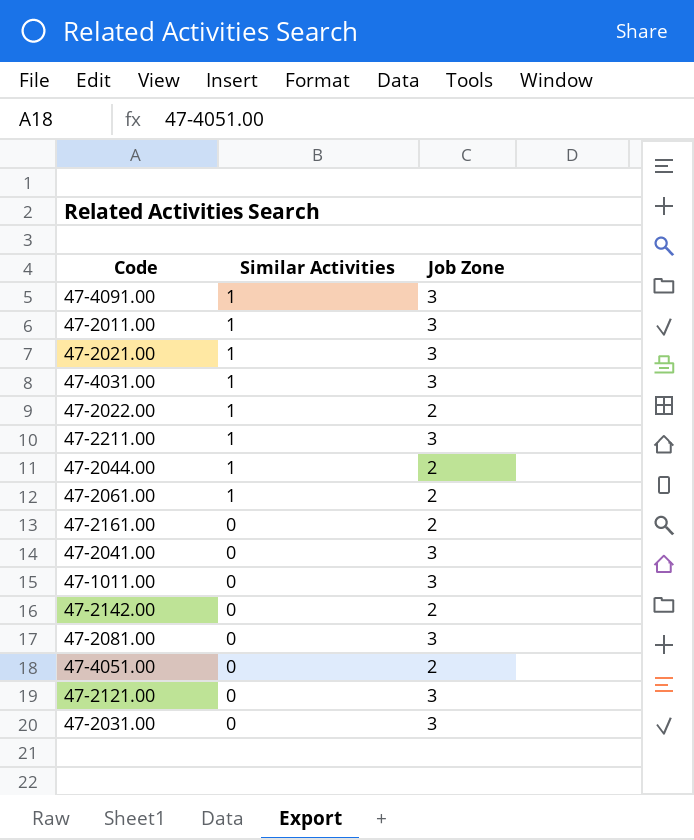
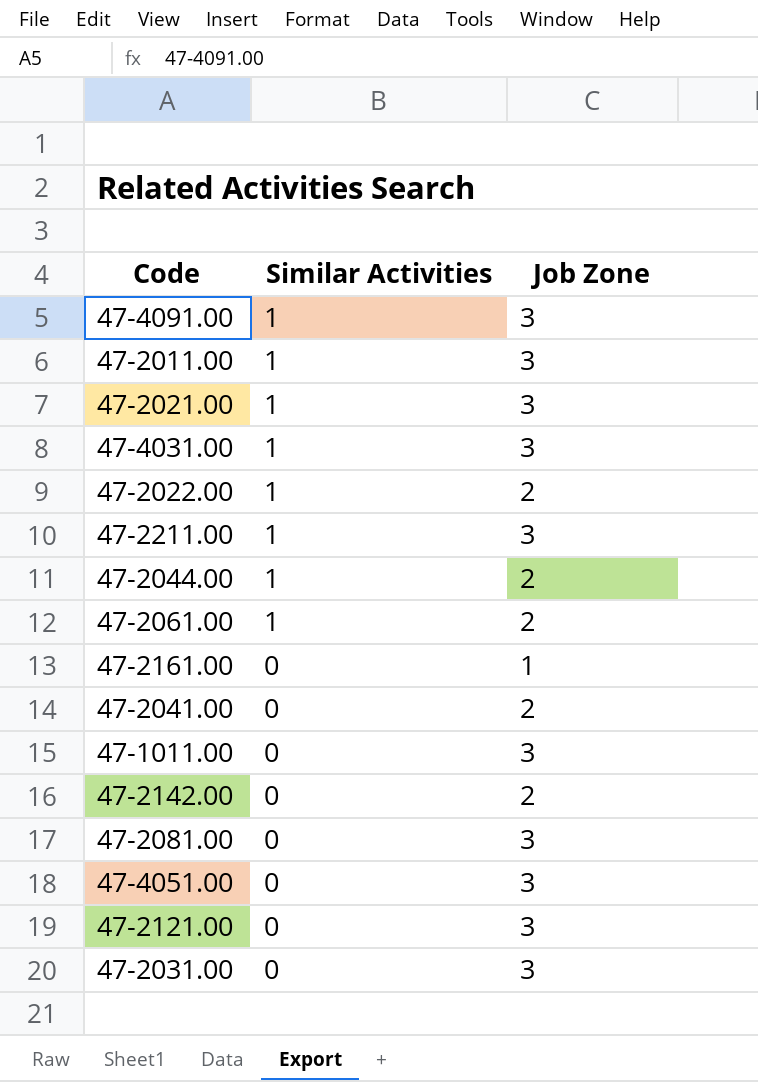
47-2161.00 | Job Zone: 2 -> 1
47-2041.00 | Job Zone: 3 -> 2
47-4051.00 | Job Zone: 2 -> 3

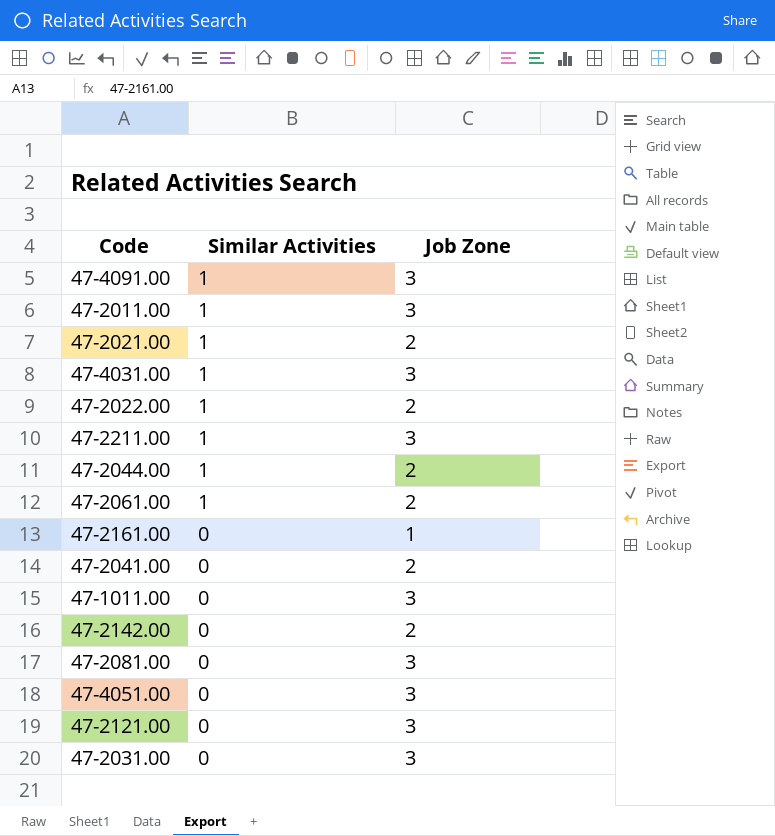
47-2021.00 | Job Zone: 3 -> 2

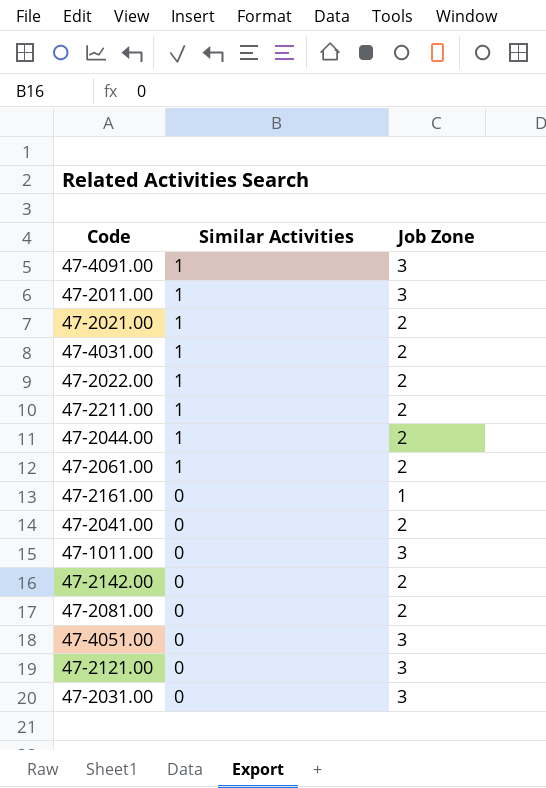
47-4031.00 | Job Zone: 3 -> 2
47-2211.00 | Job Zone: 3 -> 2
47-2081.00 | Job Zone: 3 -> 2

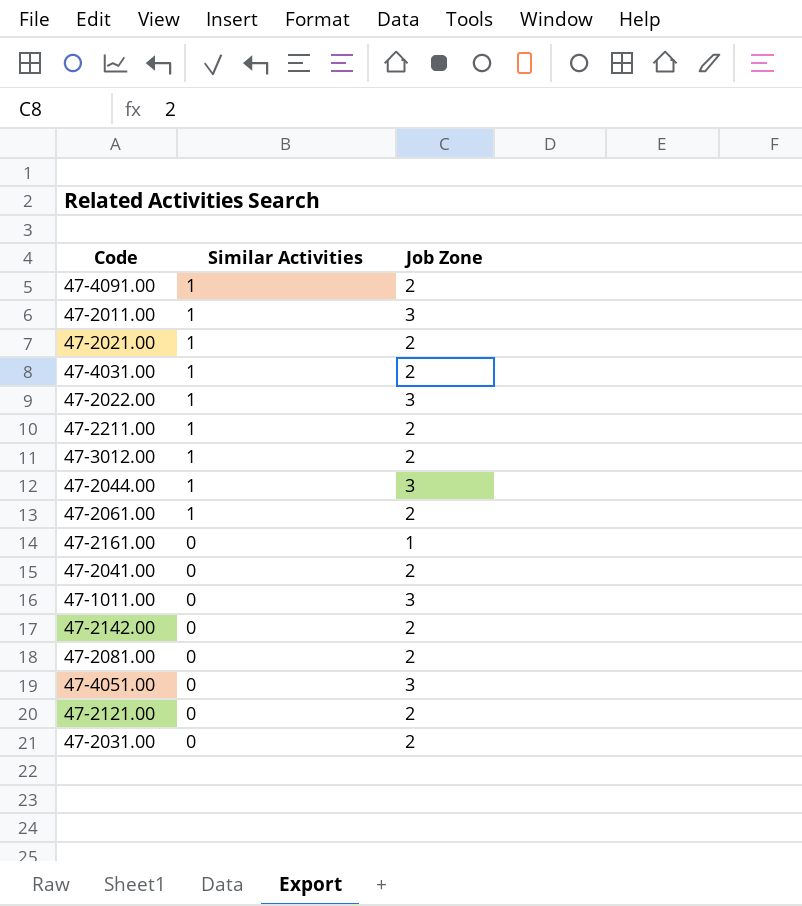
47-4091.00 | Job Zone: 3 -> 2
47-2022.00 | Job Zone: 2 -> 3
row 47-3012.00: none -> 1 | 2
47-2044.00 | Job Zone: 2 -> 3
47-2121.00 | Job Zone: 3 -> 2
47-2031.00 | Job Zone: 3 -> 2

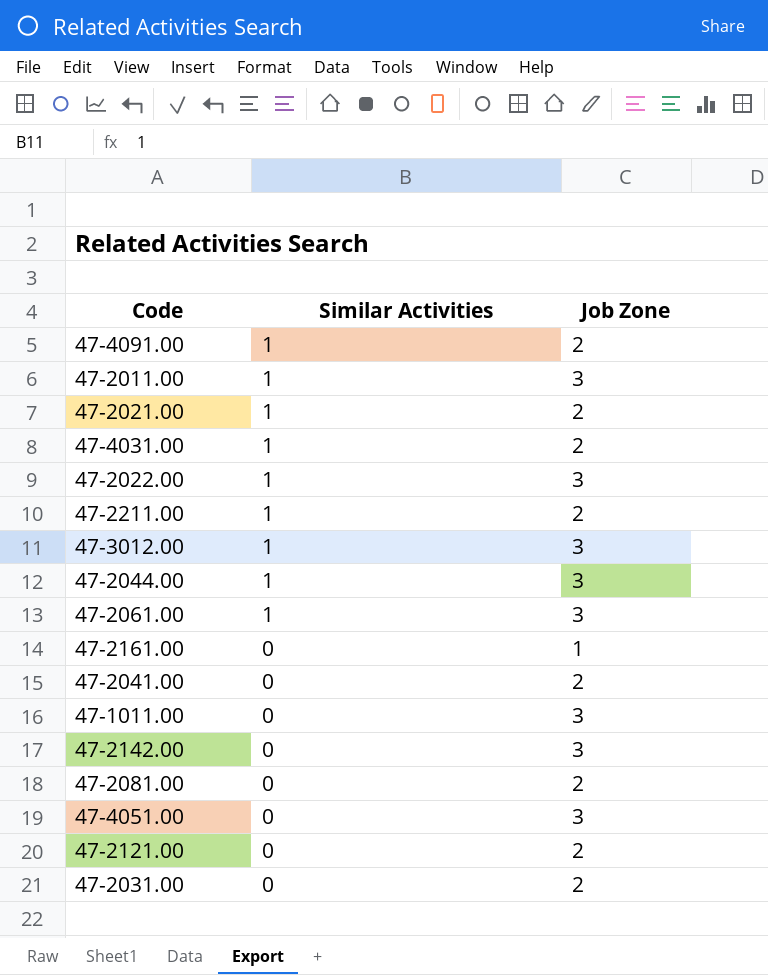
47-3012.00 | Job Zone: 2 -> 3
47-2061.00 | Job Zone: 2 -> 3
47-2142.00 | Job Zone: 2 -> 3

